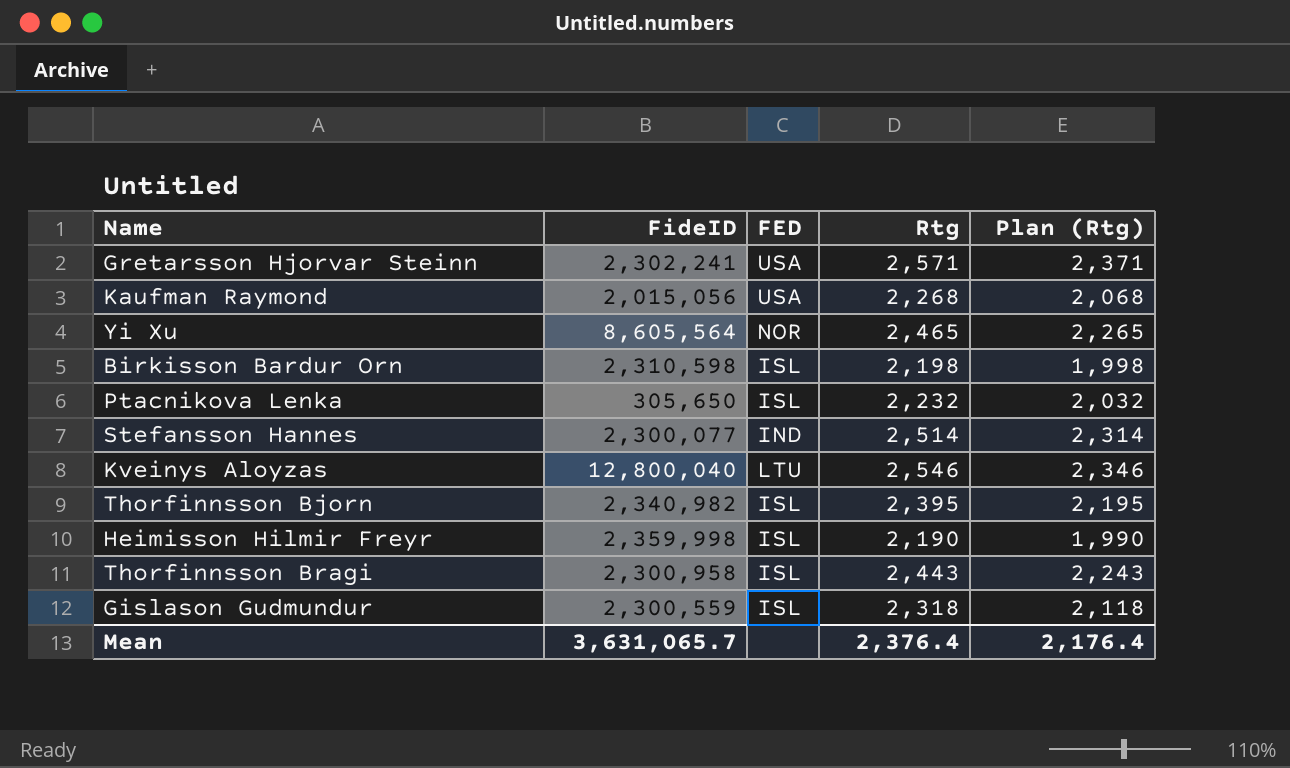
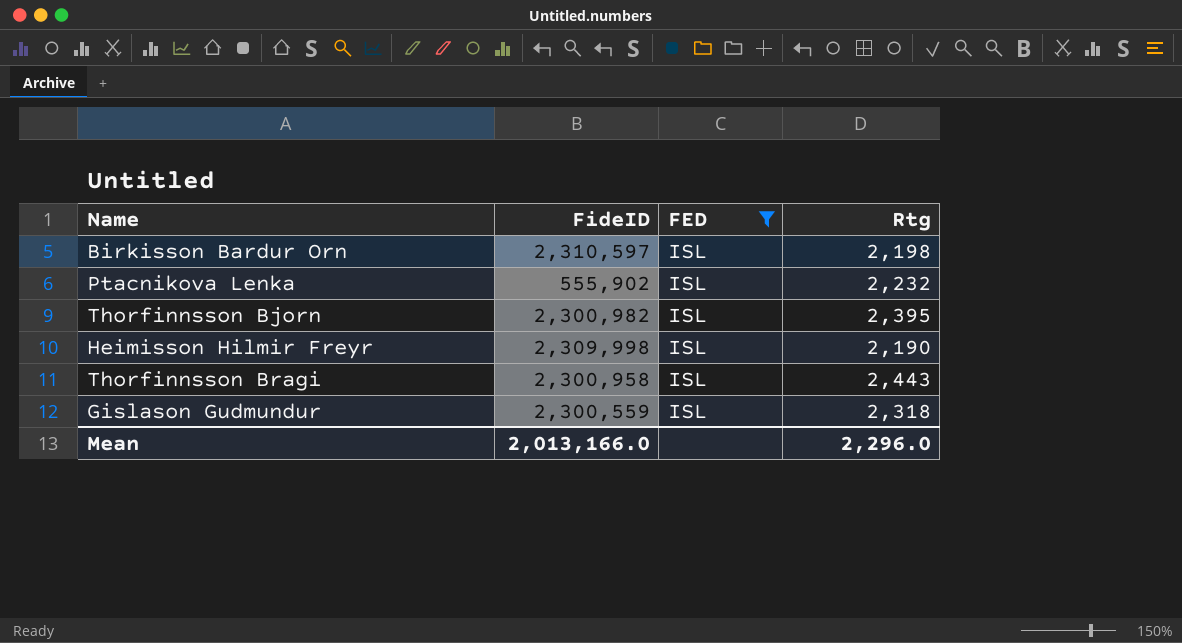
filter: none -> FED = ISL
column Plan (Rtg) | formula: [Rtg] - 200 -> none
Birkisson Bardur Orn | FideID: 2,310,598 -> 2,310,597
Ptacnikova Lenka | FideID: 305,650 -> 555,902
Thorfinnsson Bjorn | FideID: 2,340,982 -> 2,300,982
Heimisson Hilmir Freyr | FideID: 2,359,998 -> 2,309,998
Mean | FideID: 3,631,065.7 -> 2,013,166.0
Mean | Rtg: 2,376.4 -> 2,296.0

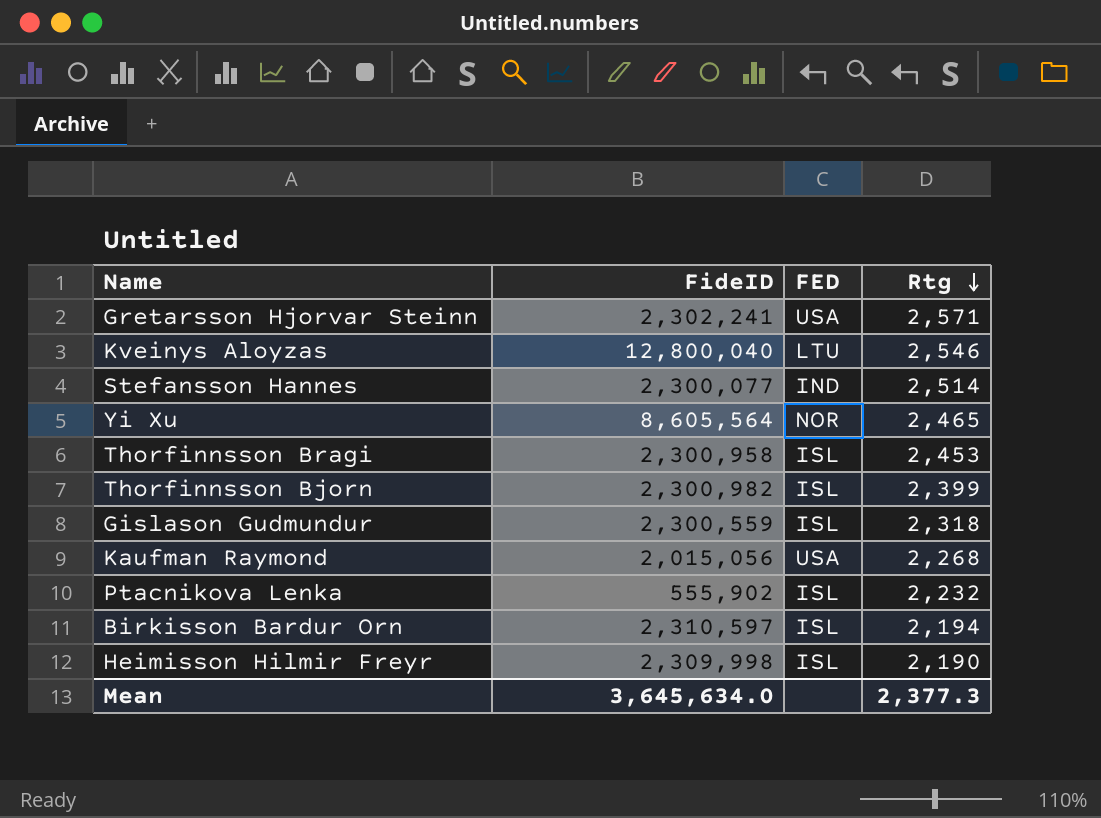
filter: FED = ISL -> none
row order: none -> Rtg descending
Thorfinnsson Bragi | Rtg: 2,443 -> 2,453
Thorfinnsson Bjorn | Rtg: 2,395 -> 2,399
Birkisson Bardur Orn | Rtg: 2,198 -> 2,194
Mean | FideID: 2,013,166.0 -> 3,645,634.0
Mean | Rtg: 2,296.0 -> 2,377.3

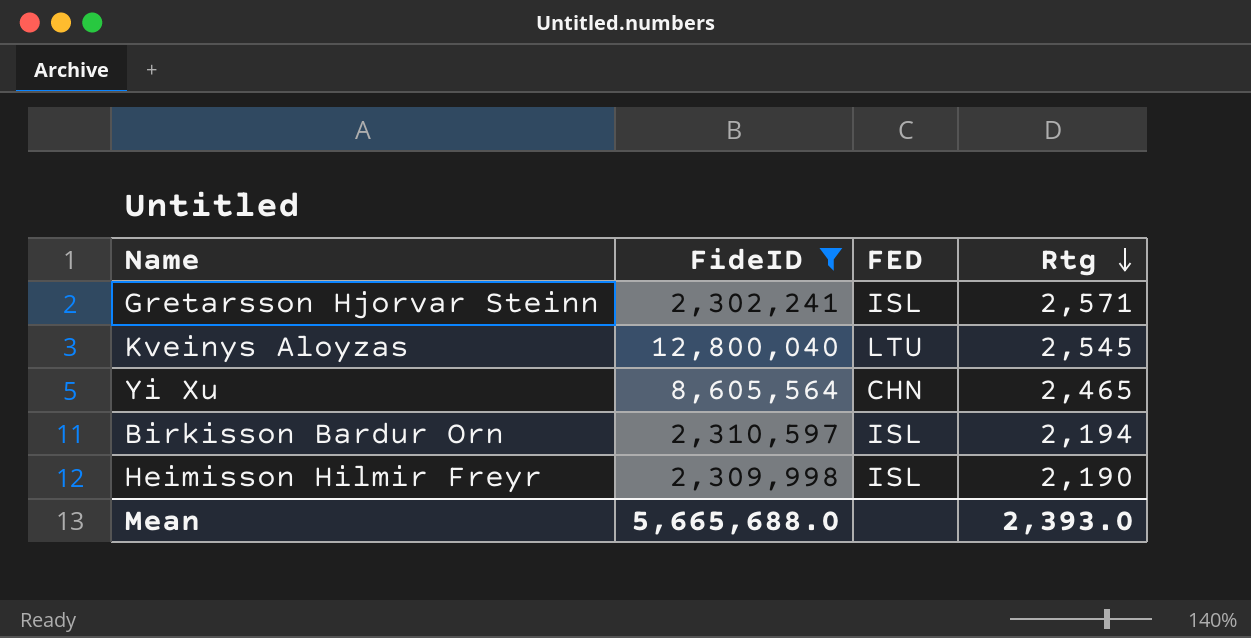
filter: none -> FideID >= 2,302,241
Gretarsson Hjorvar Steinn | FED: USA -> ISL
Kveinys Aloyzas | Rtg: 2,546 -> 2,545
Yi Xu | FED: NOR -> CHN
Mean | FideID: 3,645,634.0 -> 5,665,688.0
Mean | Rtg: 2,377.3 -> 2,393.0

